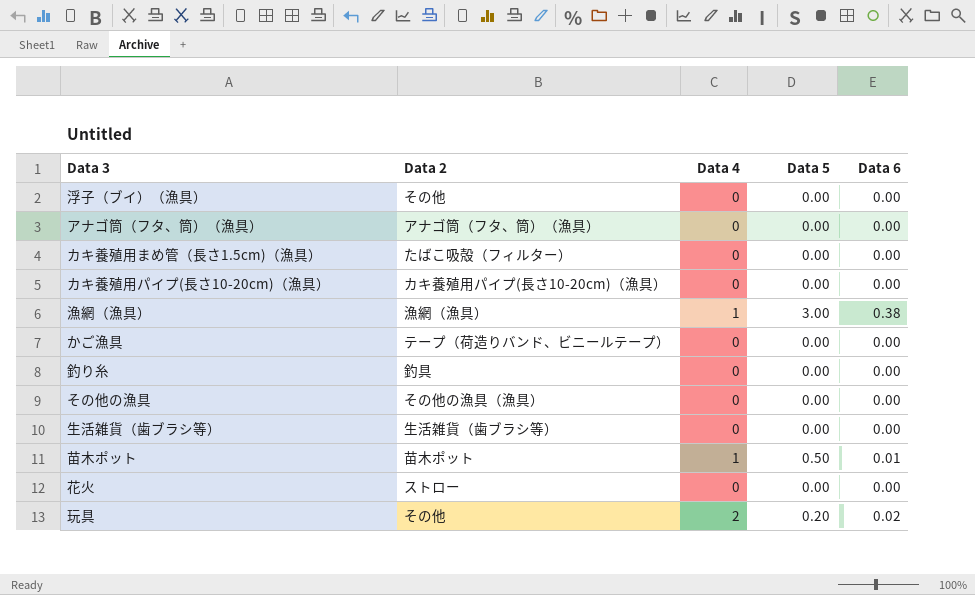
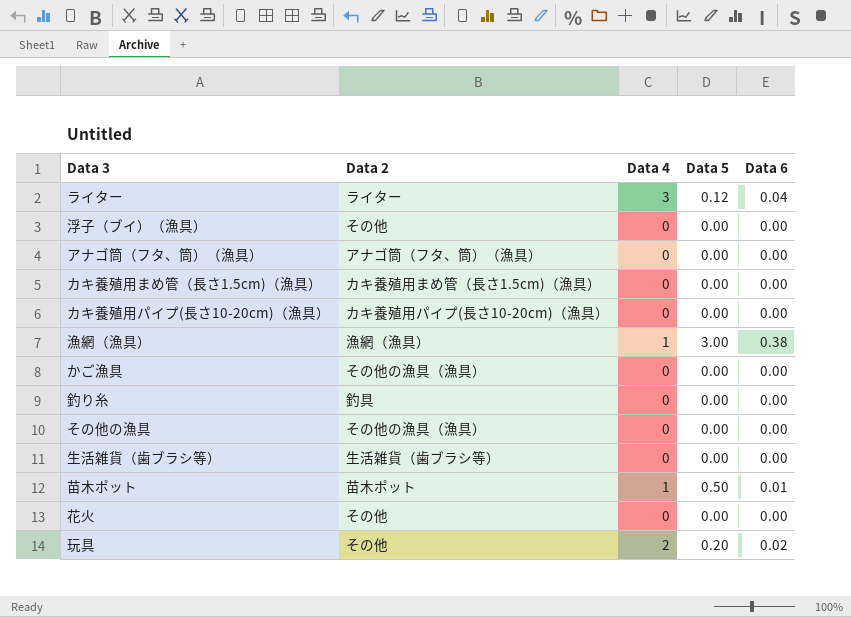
row ライター: none -> ライター | 3 | 0.12 | 0.04
カキ養殖用まめ管（長さ1.5cm)（漁具） | Data 2: たばこ吸殻（フィルター） -> カキ養殖用まめ管（長さ1.5cm)（漁具）
かご漁具 | Data 2: テープ（荷造りバンド、ビニールテープ） -> その他の漁具（漁具）
花火 | Data 2: ストロー -> その他

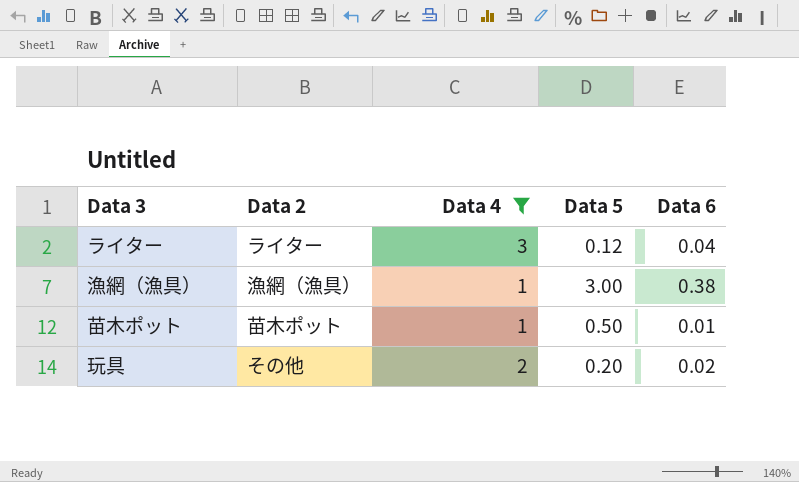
filter: none -> Data 4 != 0

